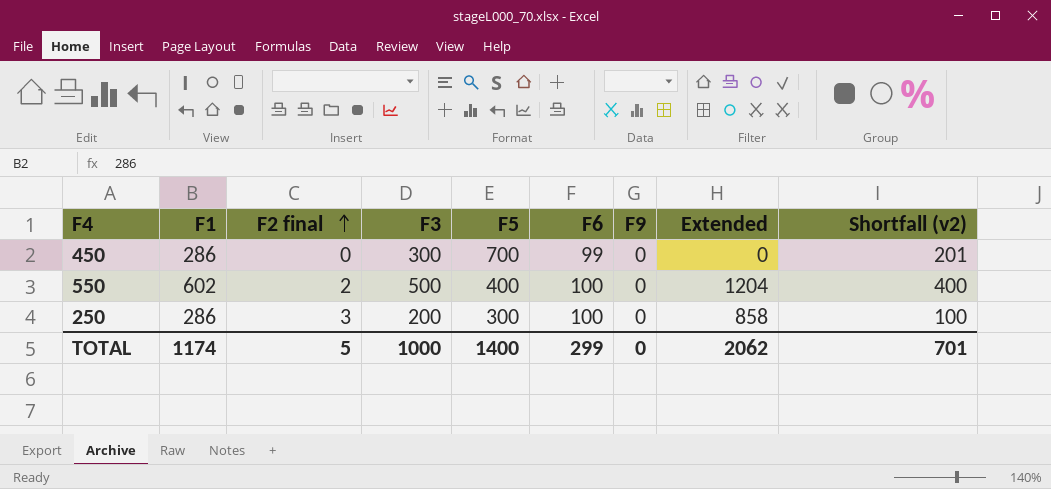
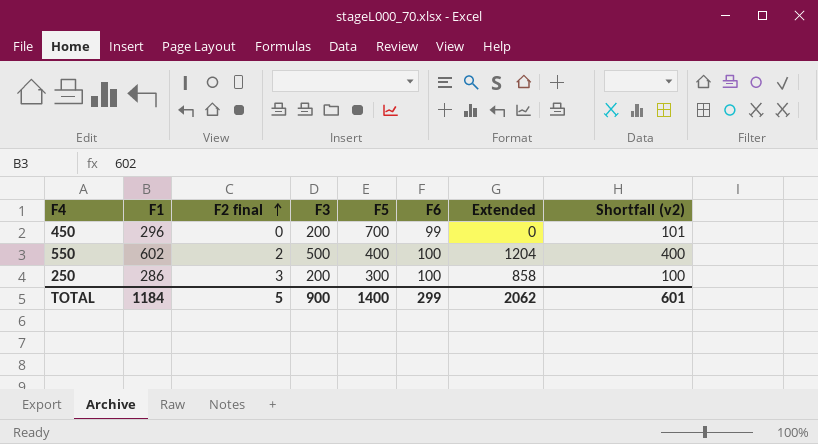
column F9 | position: 7 -> none
450 | F1: 286 -> 296
450 | F3: 300 -> 200
450 | Shortfall (v2): 201 -> 101
TOTAL | F1: 1174 -> 1184
TOTAL | F3: 1000 -> 900
TOTAL | Shortfall (v2): 701 -> 601

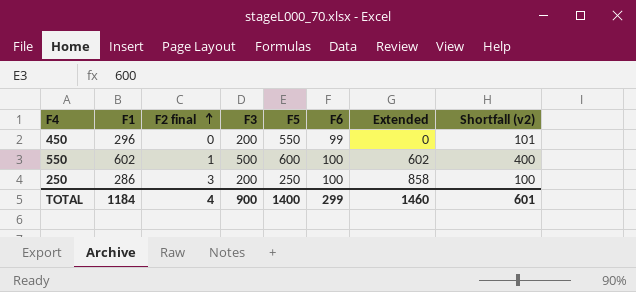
450 | F5: 700 -> 550
550 | F2 final: 2 -> 1
550 | F5: 400 -> 600
550 | Extended: 1204 -> 602
250 | F5: 300 -> 250
TOTAL | F2 final: 5 -> 4
TOTAL | Extended: 2062 -> 1460

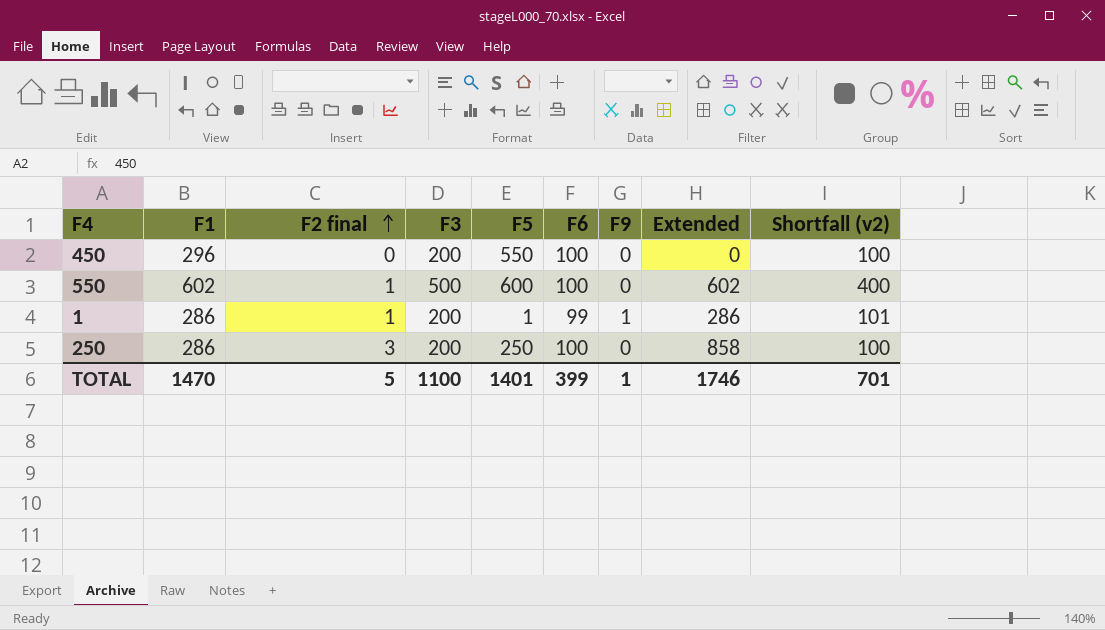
column F9 | position: none -> 7
450 | F6: 99 -> 100
450 | Shortfall (v2): 101 -> 100
row 1: none -> 286 | 1 | 200 | 1 | 99 | 1 | 286 | 101
TOTAL | F1: 1184 -> 1470
TOTAL | F2 final: 4 -> 5
TOTAL | F3: 900 -> 1100
TOTAL | F5: 1400 -> 1401
TOTAL | F6: 299 -> 399
TOTAL | Extended: 1460 -> 1746
TOTAL | Shortfall (v2): 601 -> 701

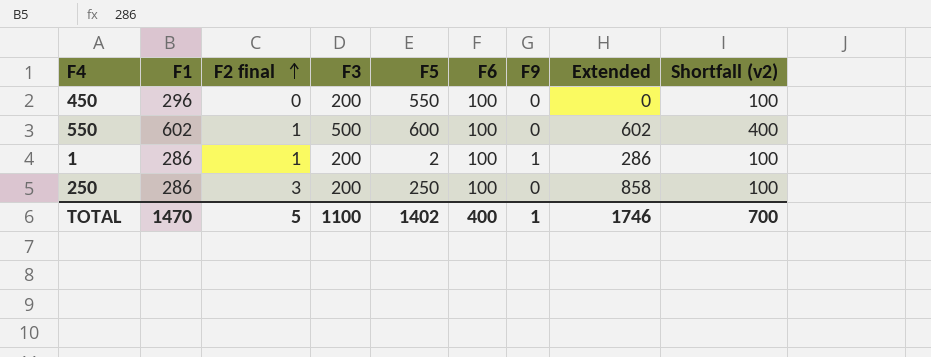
1 | F5: 1 -> 2
1 | F6: 99 -> 100
1 | Shortfall (v2): 101 -> 100
TOTAL | F5: 1401 -> 1402
TOTAL | F6: 399 -> 400
TOTAL | Shortfall (v2): 701 -> 700

